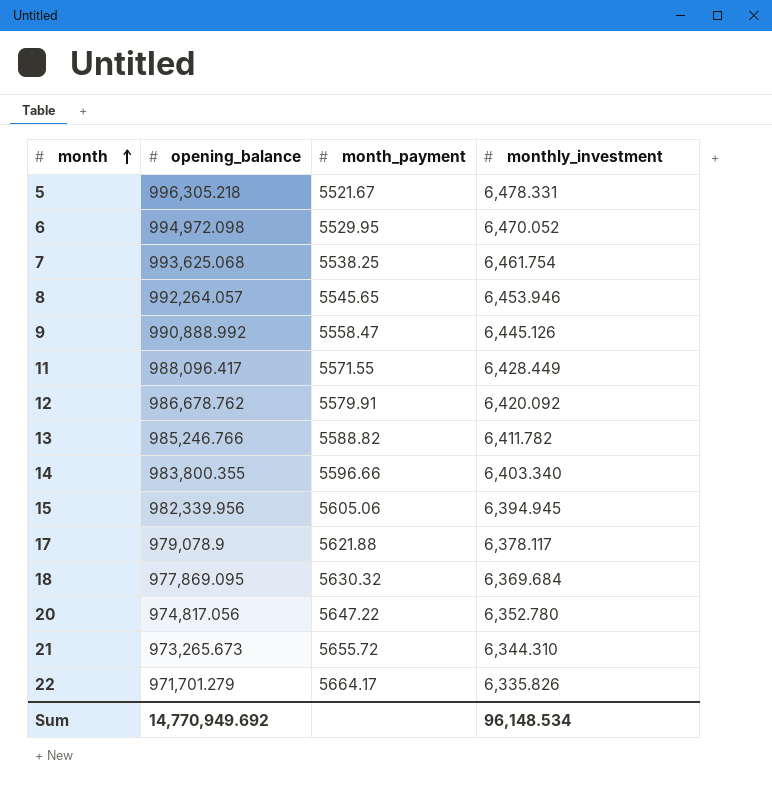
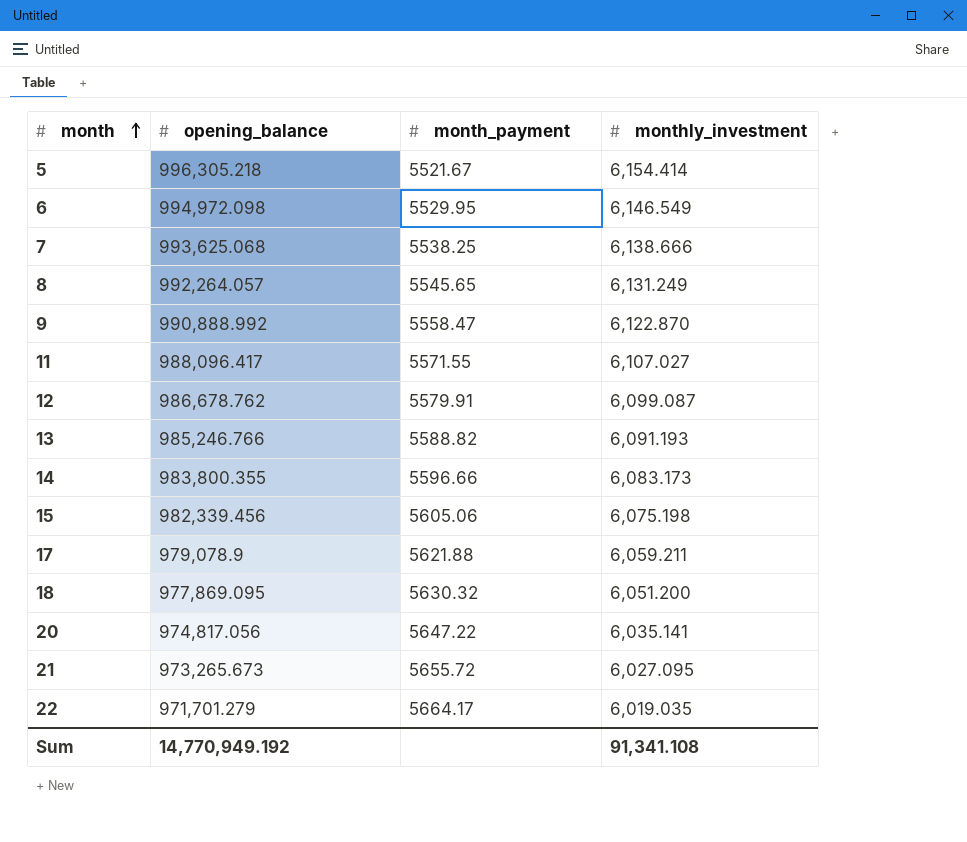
5 | monthly_investment: 6,478.331 -> 6,154.414
6 | monthly_investment: 6,470.052 -> 6,146.549
7 | monthly_investment: 6,461.754 -> 6,138.666
8 | monthly_investment: 6,453.946 -> 6,131.249
9 | monthly_investment: 6,445.126 -> 6,122.870
11 | monthly_investment: 6,428.449 -> 6,107.027
12 | monthly_investment: 6,420.092 -> 6,099.087
13 | monthly_investment: 6,411.782 -> 6,091.193
14 | monthly_investment: 6,403.340 -> 6,083.173
15 | opening_balance: 982,339.956 -> 982,339.456
15 | monthly_investment: 6,394.945 -> 6,075.198
17 | monthly_investment: 6,378.117 -> 6,059.211
18 | monthly_investment: 6,369.684 -> 6,051.200
20 | monthly_investment: 6,352.780 -> 6,035.141
21 | monthly_investment: 6,344.310 -> 6,027.095
22 | monthly_investment: 6,335.826 -> 6,019.035
Sum | opening_balance: 14,770,949.692 -> 14,770,949.192
Sum | monthly_investment: 96,148.534 -> 91,341.108

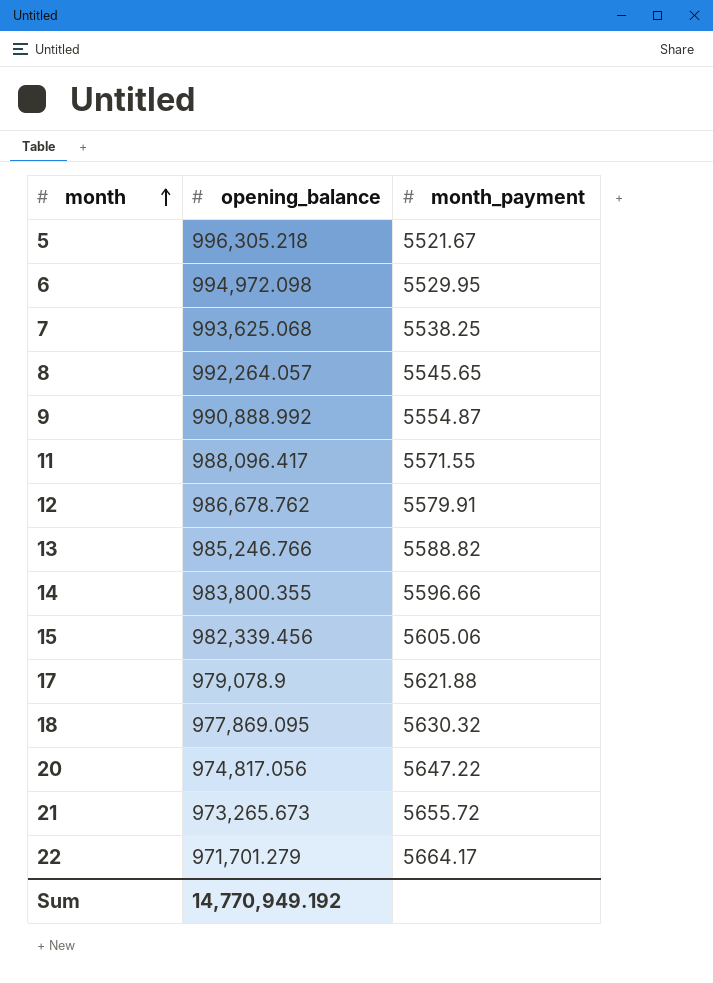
column monthly_investment | position: 4 -> none
9 | month_payment: 5558.47 -> 5554.87

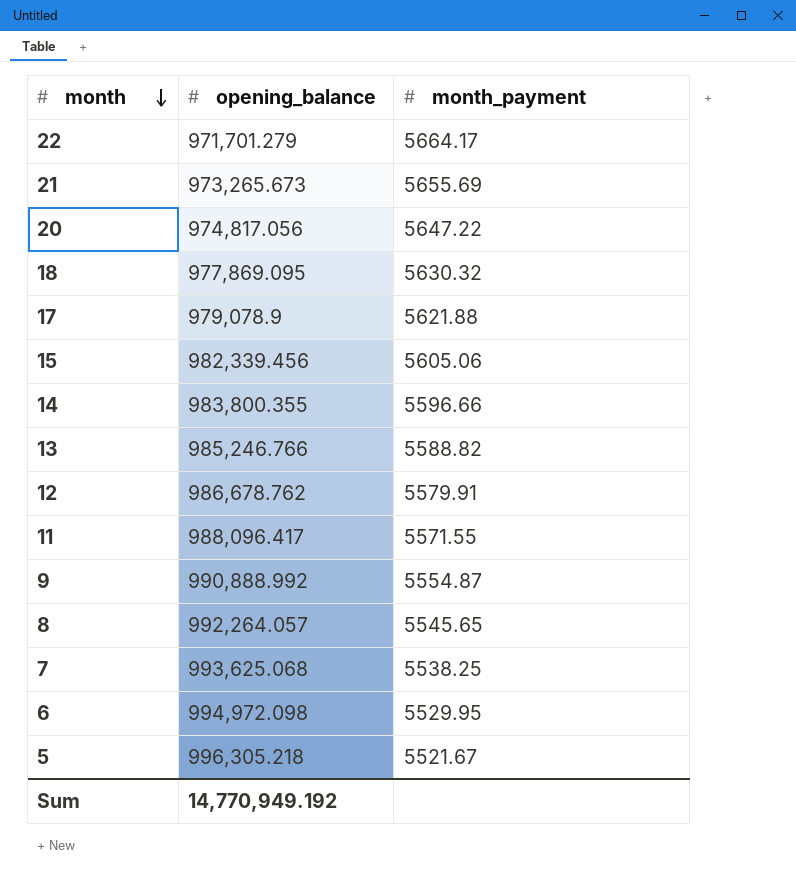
row order: month ascending -> month descending
21 | month_payment: 5655.72 -> 5655.69

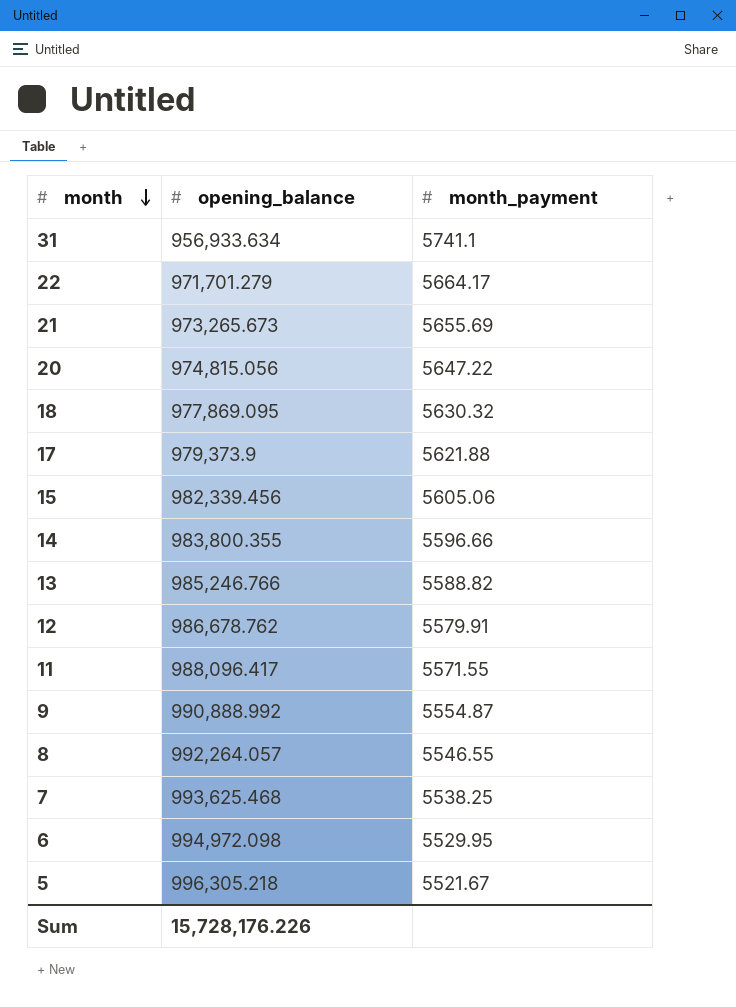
row 31: none -> 956,933.634 | 5741.1
20 | opening_balance: 974,817.056 -> 974,815.056
17 | opening_balance: 979,078.9 -> 979,373.9
8 | month_payment: 5545.65 -> 5546.55
7 | opening_balance: 993,625.068 -> 993,625.468
Sum | opening_balance: 14,770,949.192 -> 15,728,176.226

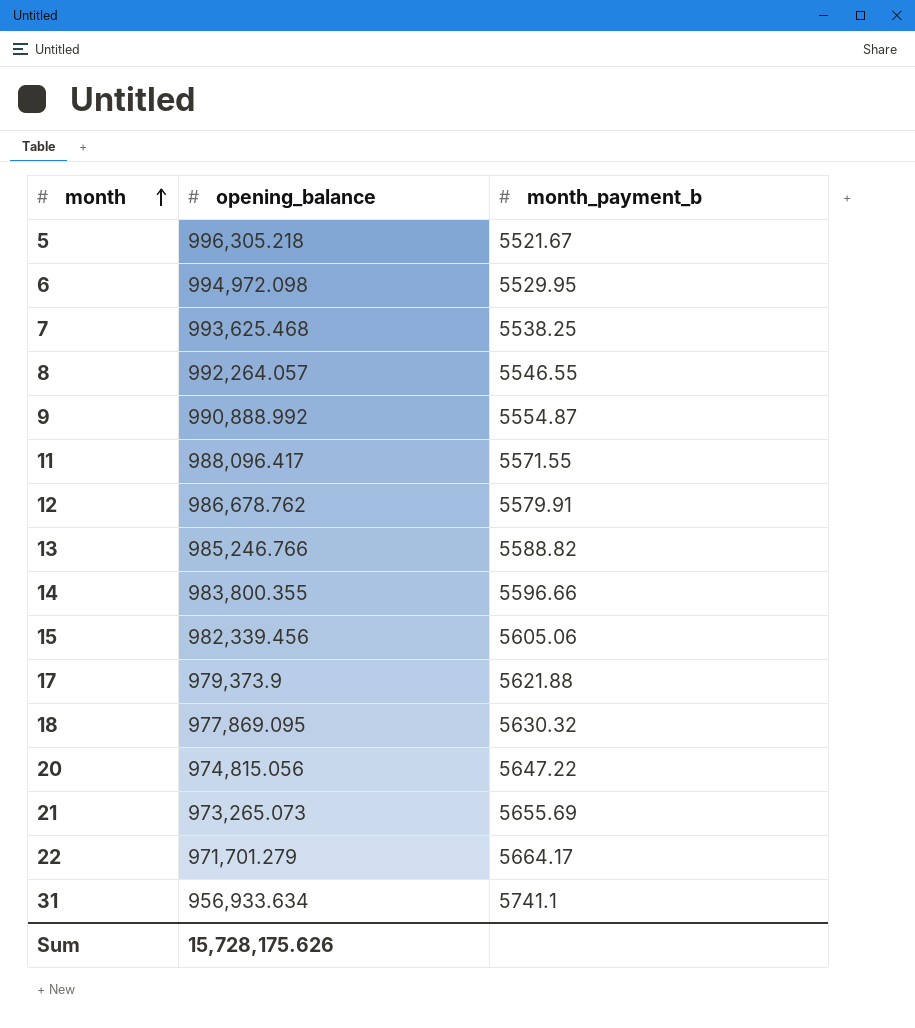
row order: month descending -> month ascending
column name: month_payment -> month_payment_b
21 | opening_balance: 973,265.673 -> 973,265.073
Sum | opening_balance: 15,728,176.226 -> 15,728,175.626

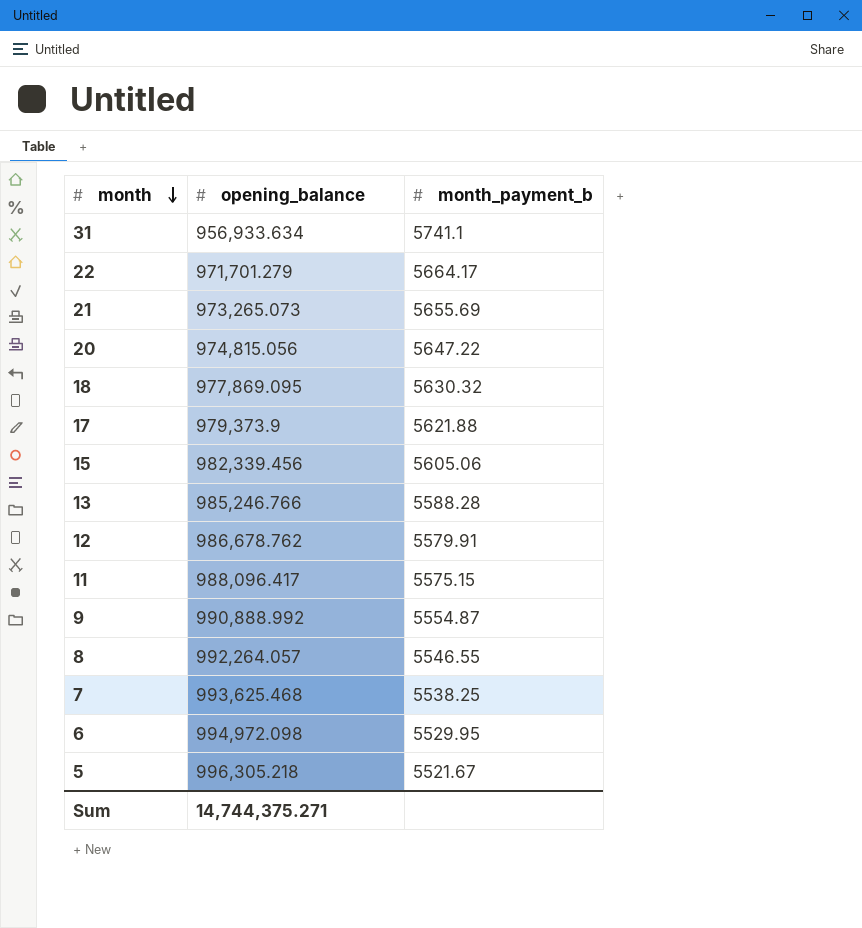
row order: month ascending -> month descending
row 14: 983,800.355 | 5596.66 -> none
13 | month_payment_b: 5588.82 -> 5588.28
11 | month_payment_b: 5571.55 -> 5575.15
Sum | opening_balance: 15,728,175.626 -> 14,744,375.271

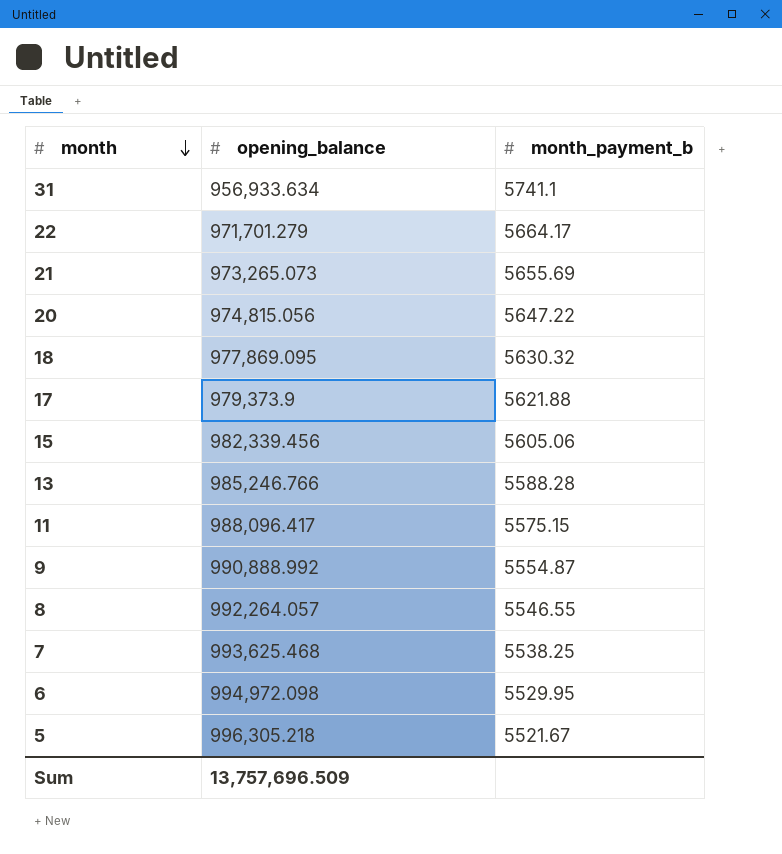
row 12: 986,678.762 | 5579.91 -> none
Sum | opening_balance: 14,744,375.271 -> 13,757,696.509

